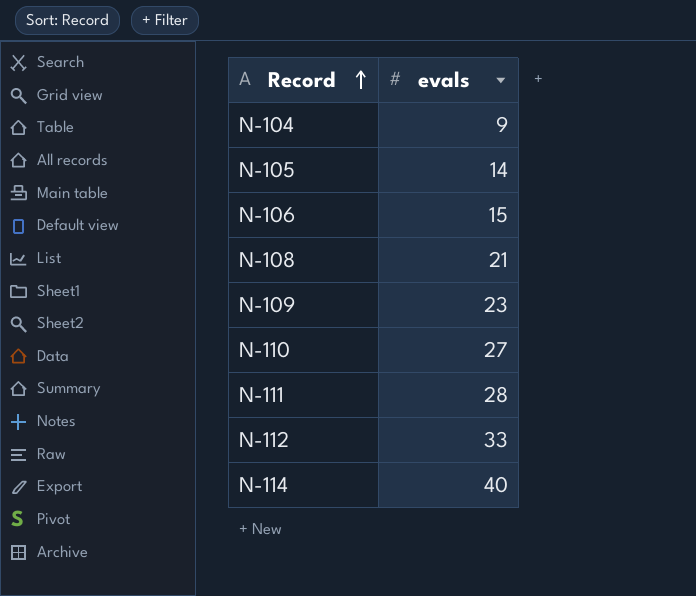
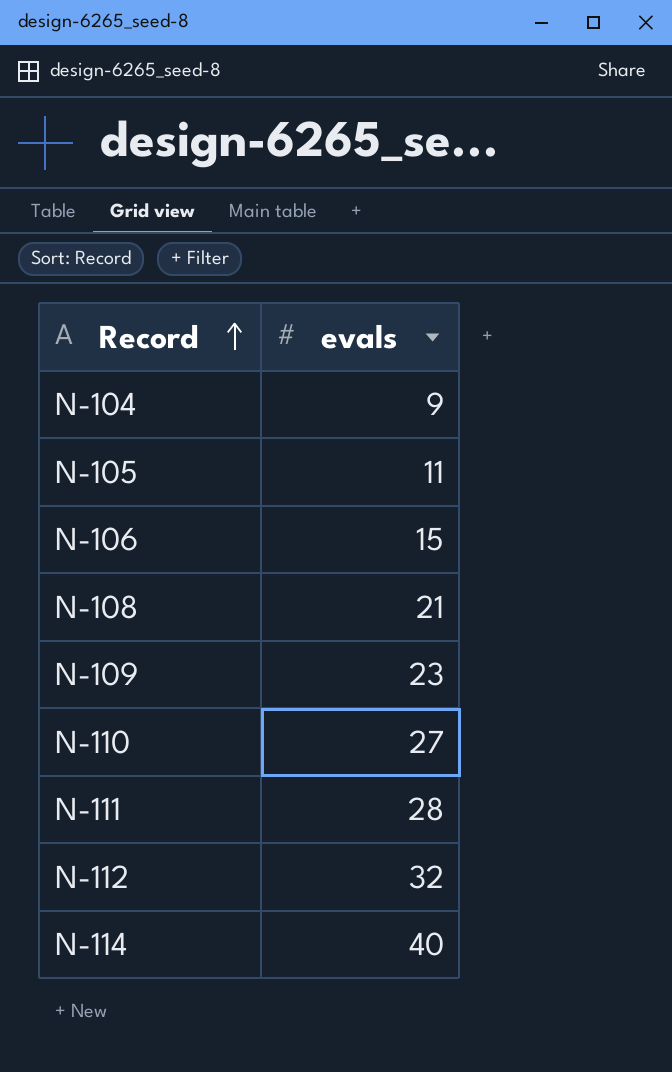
N-105 | evals: 14 -> 11
N-112 | evals: 33 -> 32

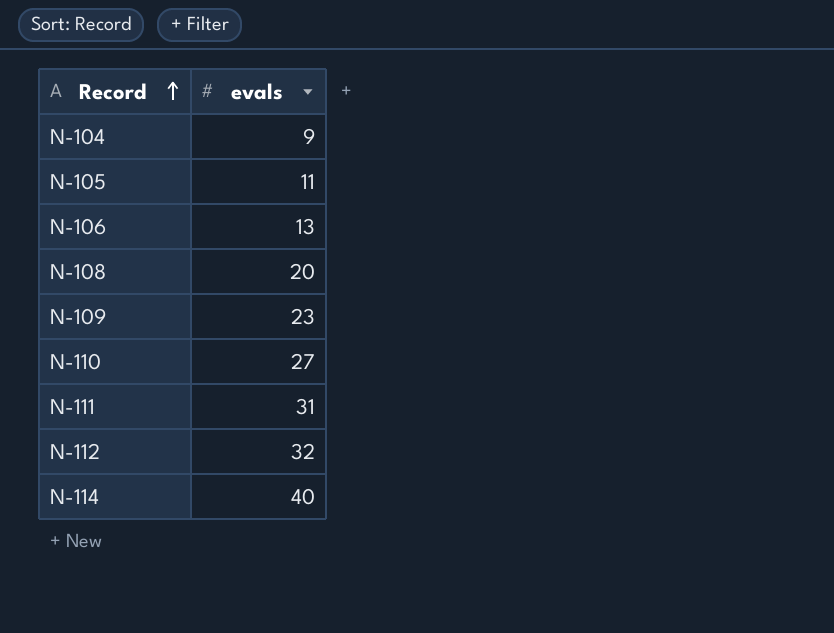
N-106 | evals: 15 -> 13
N-108 | evals: 21 -> 20
N-111 | evals: 28 -> 31

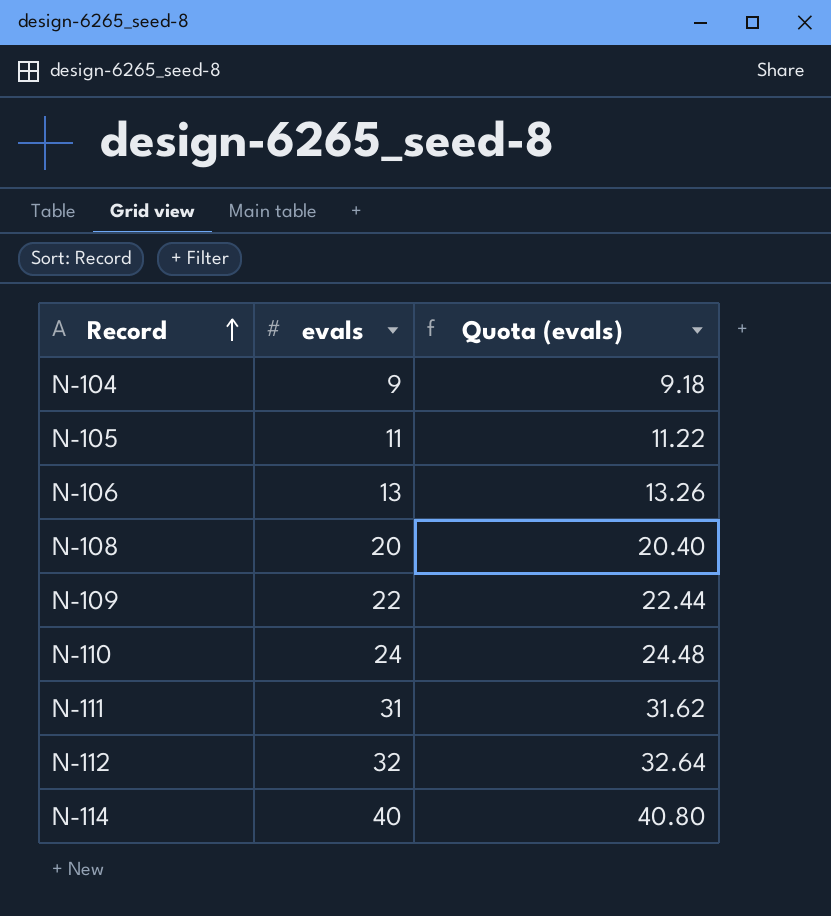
column Quota (evals) | formula: none -> [evals] * 1.02
N-109 | evals: 23 -> 22
N-110 | evals: 27 -> 24

